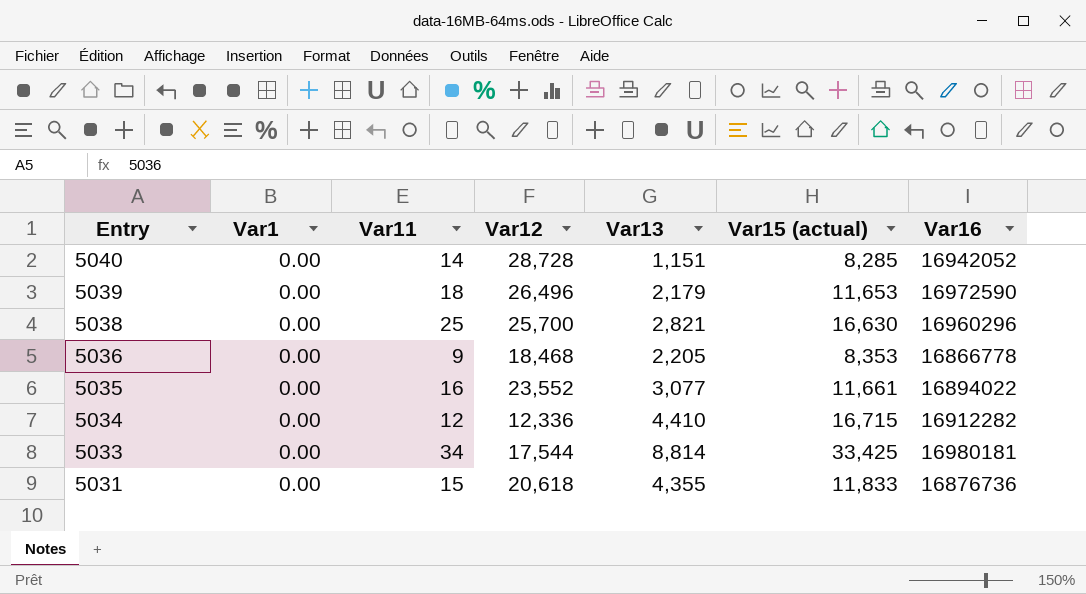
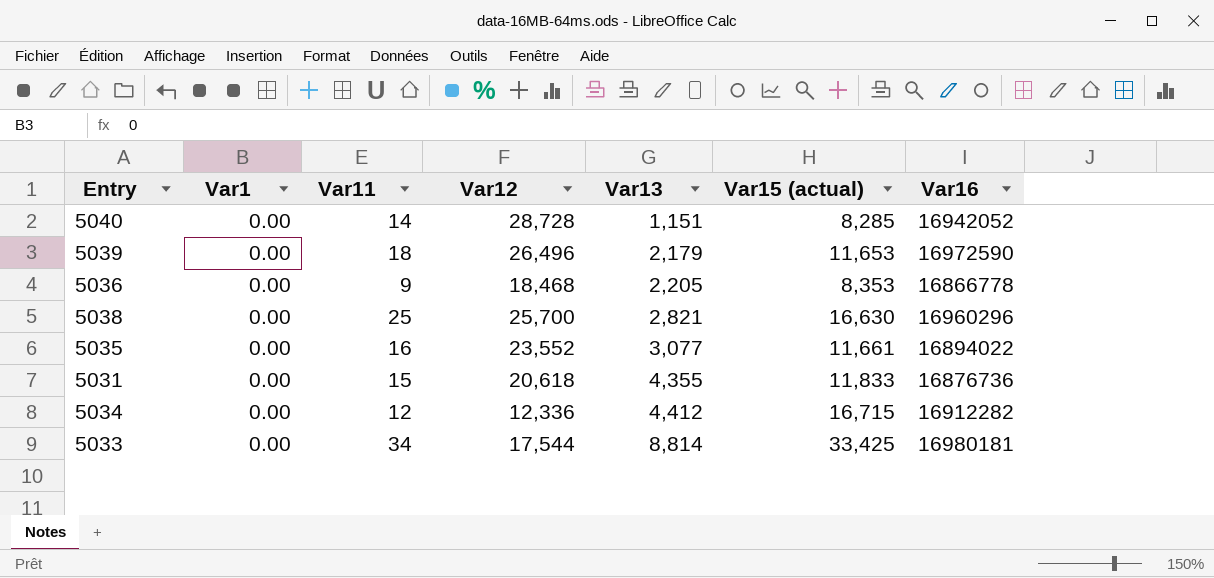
row order: Entry descending -> Var13 ascending
5034 | Var13: 4,410 -> 4,412

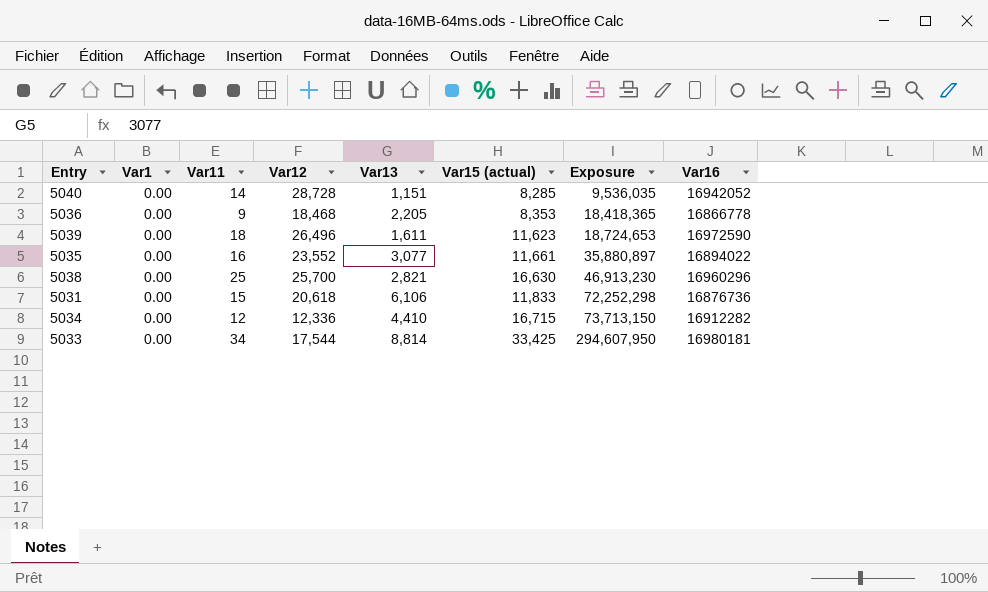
row order: Var13 ascending -> Exposure ascending
column Exposure | formula: none -> [Var13] * [Var15 (actual)]
5039 | Var13: 2,179 -> 1,611
5039 | Var15 (actual): 11,653 -> 11,623
5031 | Var13: 4,355 -> 6,106
5034 | Var13: 4,412 -> 4,410

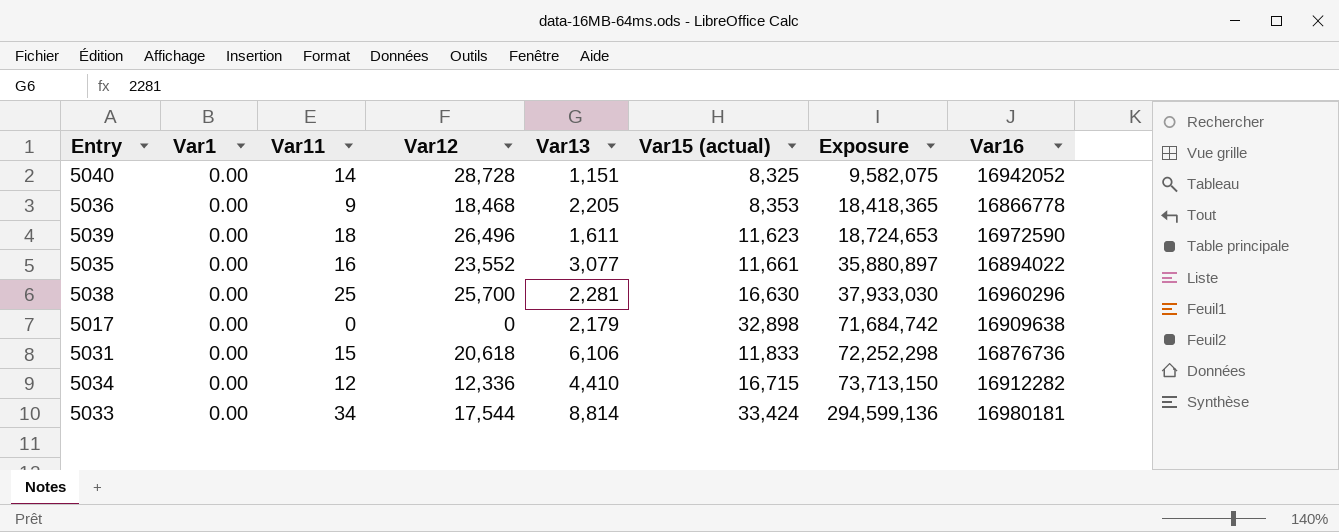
5040 | Var15 (actual): 8,285 -> 8,325
5040 | Exposure: 9,536,035 -> 9,582,075
5038 | Var13: 2,821 -> 2,281
5038 | Exposure: 46,913,230 -> 37,933,030
row 5017: none -> 0.00 | 0 | 0 | 2,179 | 32,898 | 71,684,742 | 16909638
5033 | Var15 (actual): 33,425 -> 33,424
5033 | Exposure: 294,607,950 -> 294,599,136

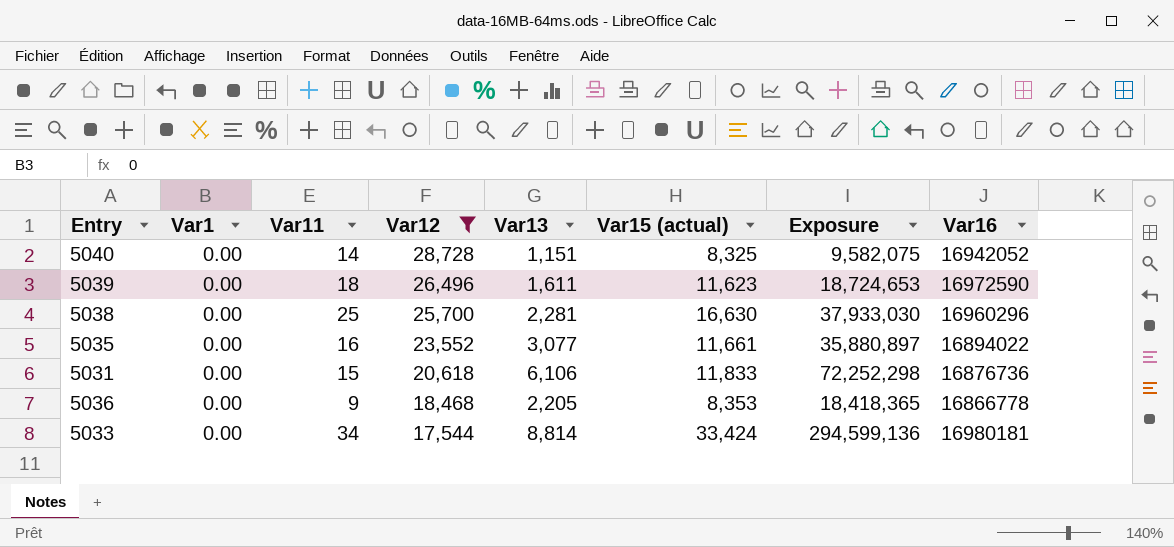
filter: none -> Var12 >= 17,544
row order: Exposure ascending -> Var12 descending

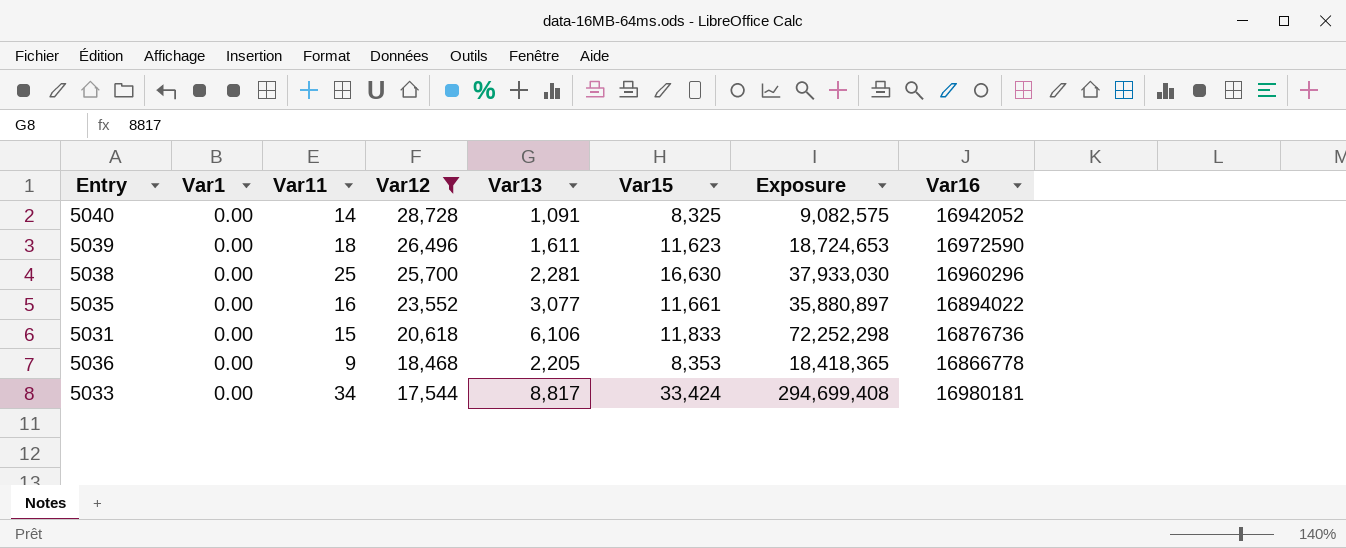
column name: Var15 (actual) -> Var15
5040 | Var13: 1,151 -> 1,091
5040 | Exposure: 9,582,075 -> 9,082,575
5033 | Var13: 8,814 -> 8,817
5033 | Exposure: 294,599,136 -> 294,699,408

